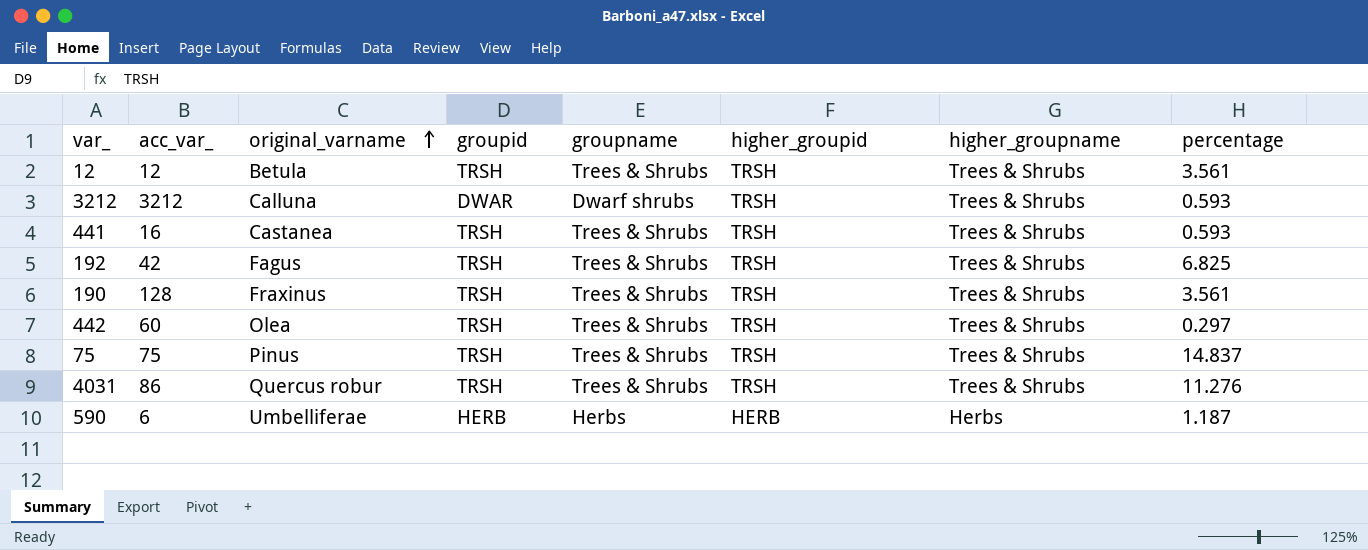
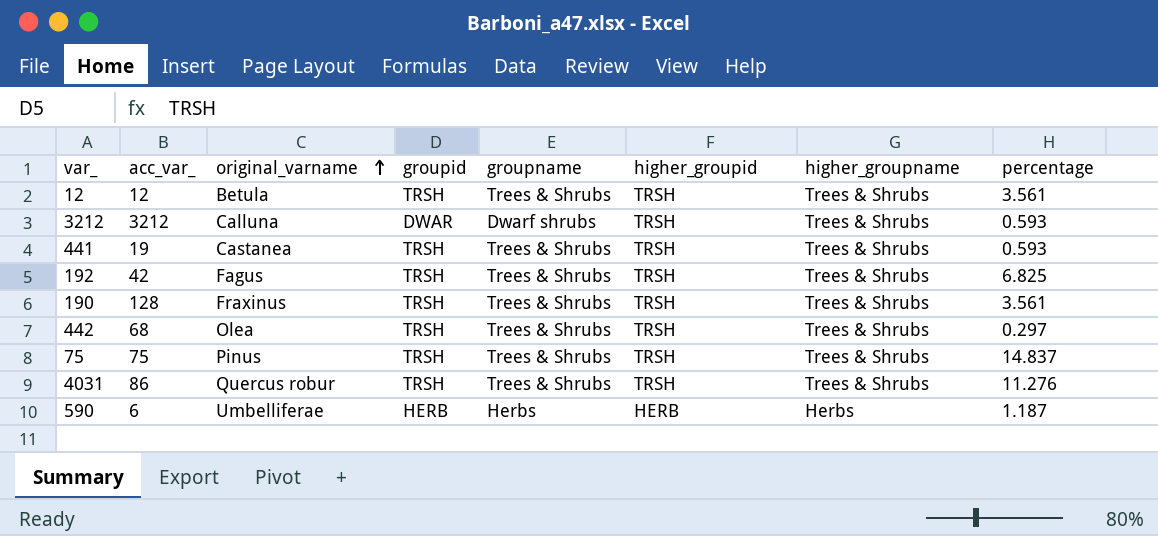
441 | acc_var_: 16 -> 19
442 | acc_var_: 60 -> 68

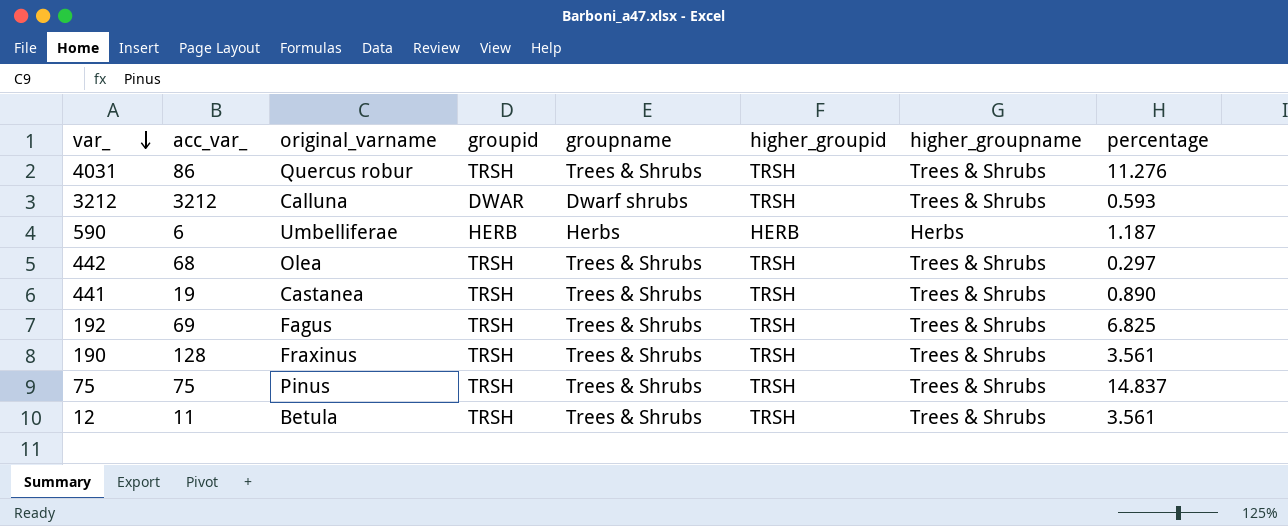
row order: original_varname ascending -> var_ descending
441 | percentage: 0.593 -> 0.890
192 | acc_var_: 42 -> 69
12 | acc_var_: 12 -> 11

